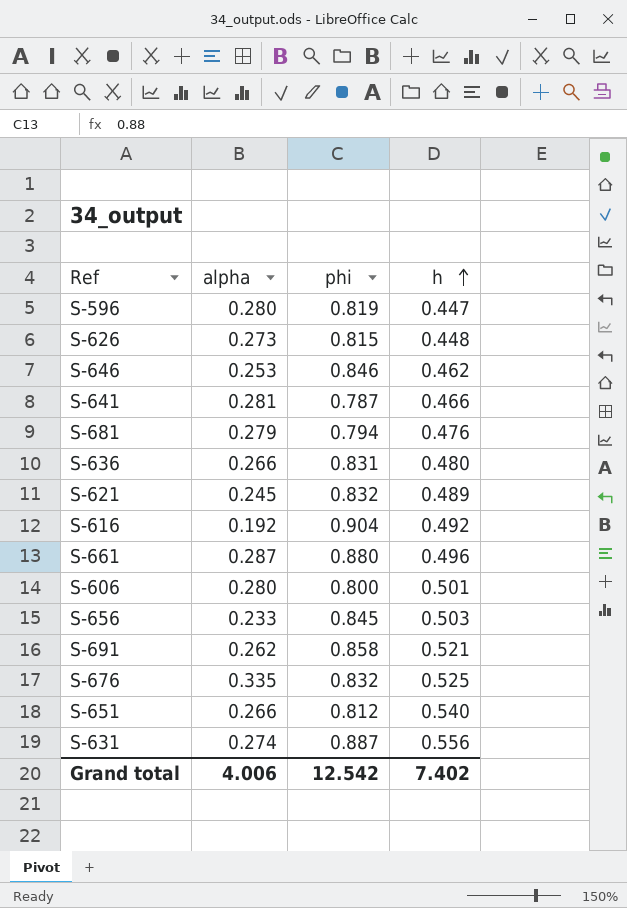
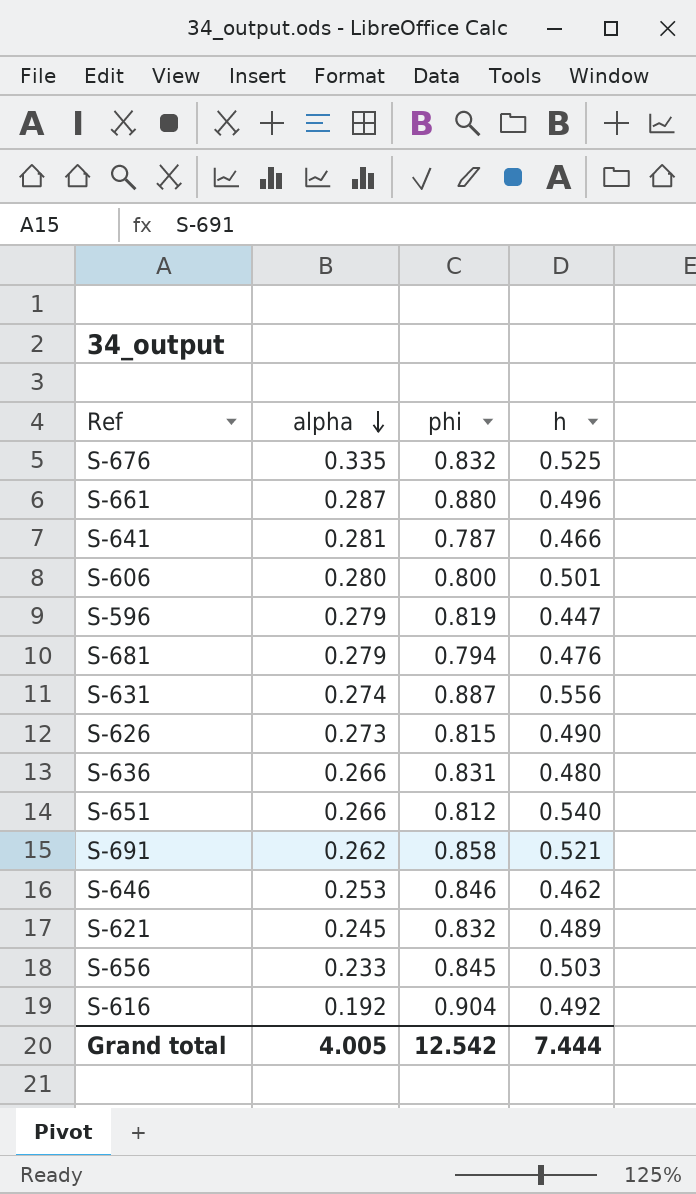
row order: h ascending -> alpha descending
S-596 | alpha: 0.280 -> 0.279
S-626 | h: 0.448 -> 0.490
Grand total | alpha: 4.006 -> 4.005
Grand total | h: 7.402 -> 7.444

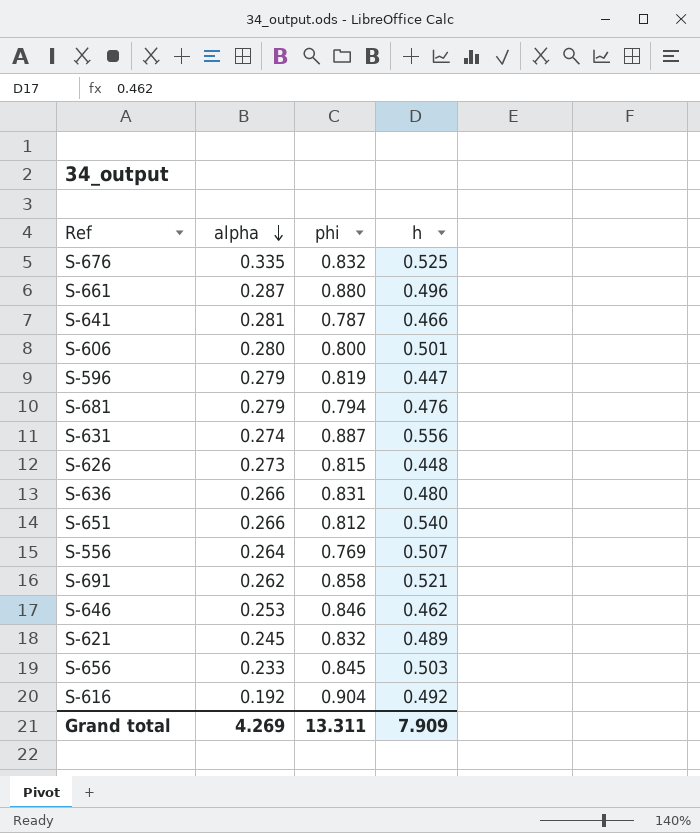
S-626 | h: 0.490 -> 0.448
row S-556: none -> 0.264 | 0.769 | 0.507
Grand total | alpha: 4.005 -> 4.269
Grand total | phi: 12.542 -> 13.311
Grand total | h: 7.444 -> 7.909

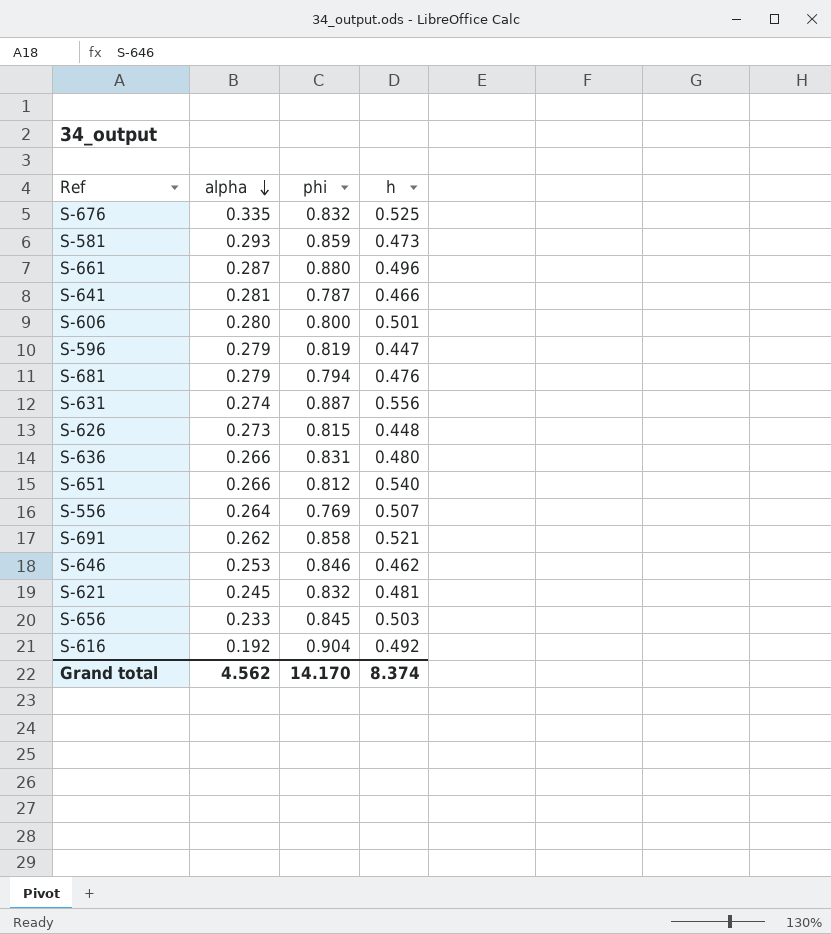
row S-581: none -> 0.293 | 0.859 | 0.473
S-621 | h: 0.489 -> 0.481
Grand total | alpha: 4.269 -> 4.562
Grand total | phi: 13.311 -> 14.170
Grand total | h: 7.909 -> 8.374

